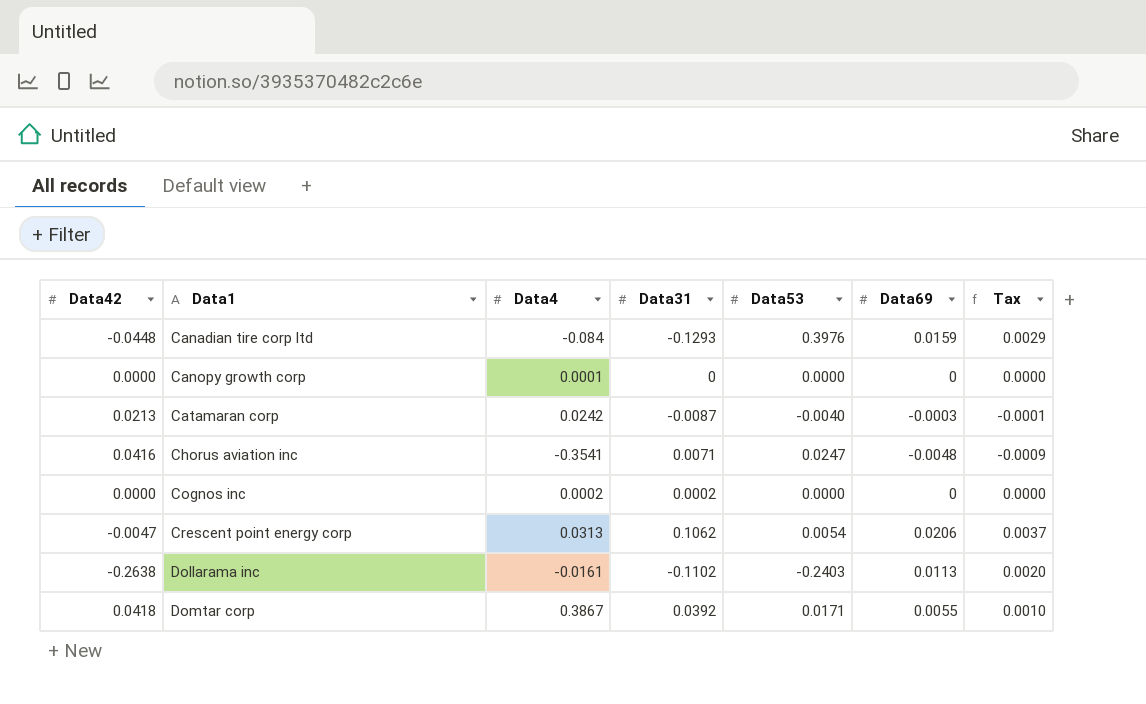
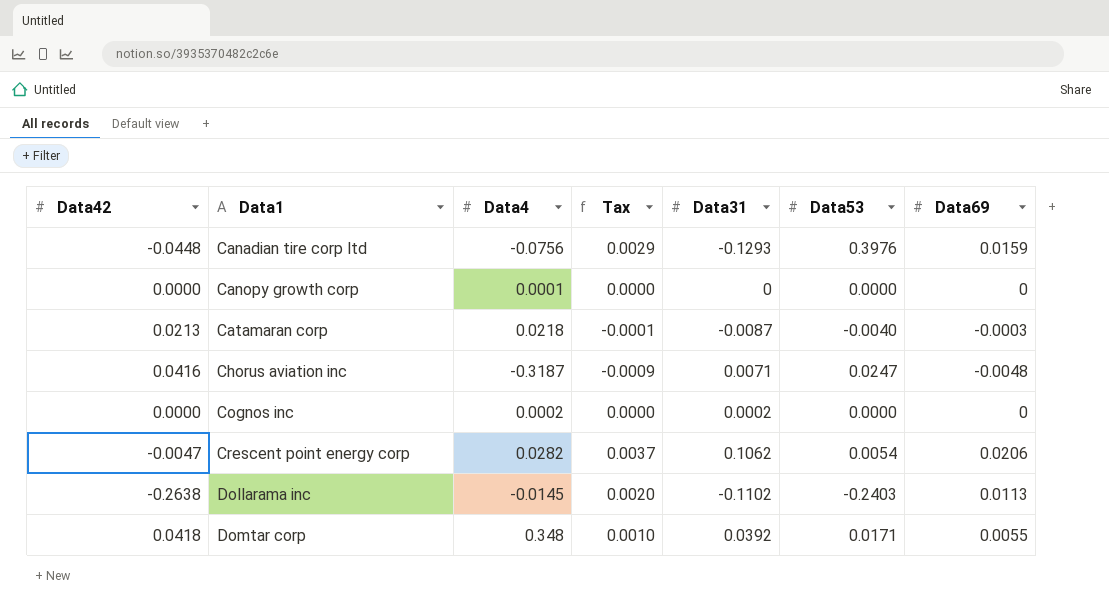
column Tax | position: 7 -> 4
Canadian tire corp ltd | Data4: -0.084 -> -0.0756
Catamaran corp | Data4: 0.0242 -> 0.0218
Chorus aviation inc | Data4: -0.3541 -> -0.3187
Crescent point energy corp | Data4: 0.0313 -> 0.0282
Dollarama inc | Data4: -0.0161 -> -0.0145
Domtar corp | Data4: 0.3867 -> 0.348

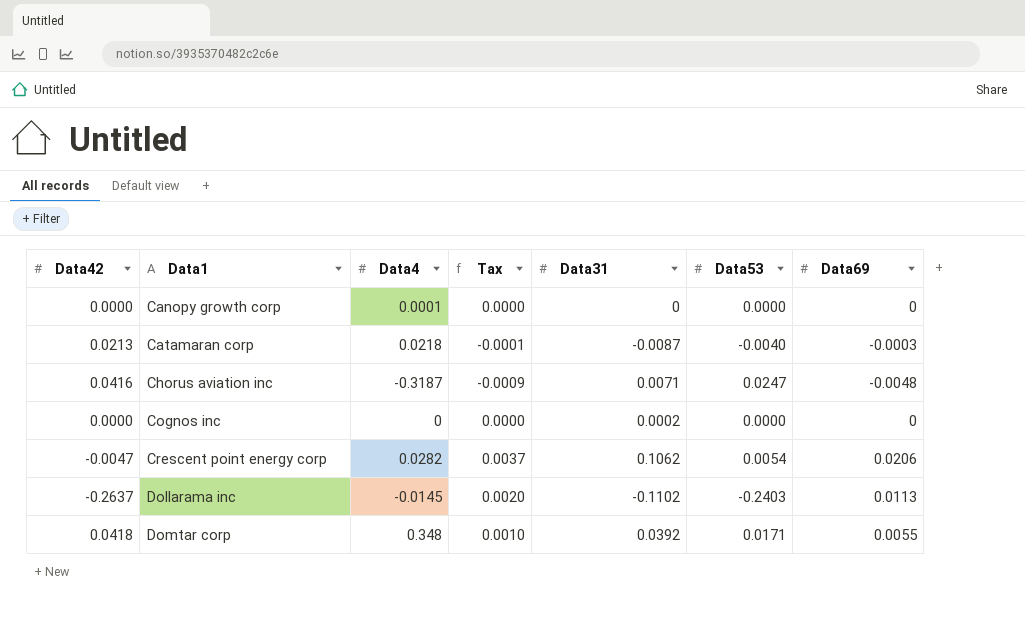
row Canadian tire corp ltd: -0.0448 | -0.0756 | 0.0029 | -0.1293 | 0.3976 | 0.0159 -> none
Cognos inc | Data4: 0.0002 -> 0
Dollarama inc | Data42: -0.2638 -> -0.2637

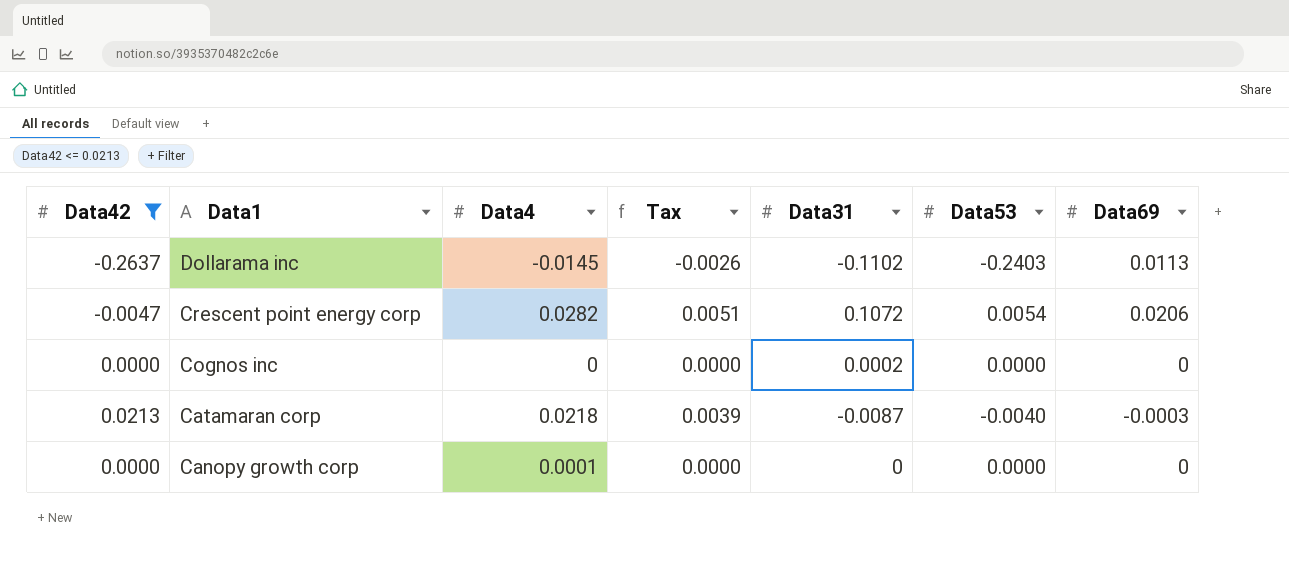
filter: none -> Data42 <= 0.0213
row order: Data1 ascending -> Data1 descending
column Tax | formula: [Data69] * 0.18 -> [Data4] * 0.18
Crescent point energy corp | Data31: 0.1062 -> 0.1072

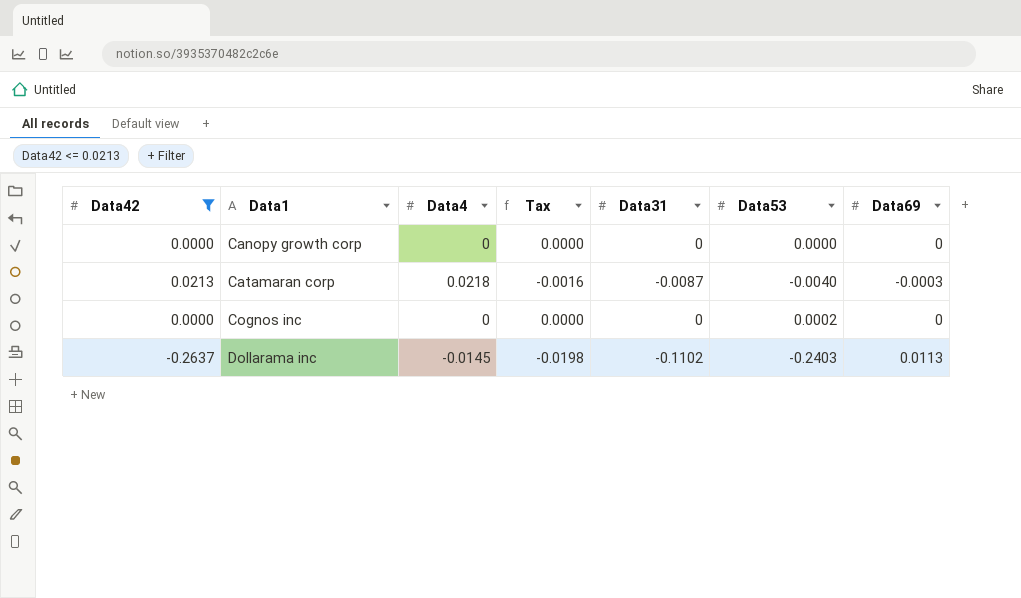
row order: Data1 descending -> Data1 ascending
column Tax | formula: [Data4] * 0.18 -> [Data31] * 0.18
row Crescent point energy corp: -0.0047 | 0.0282 | 0.0051 | 0.1072 | 0.0054 | 0.0206 -> none
Canopy growth corp | Data4: 0.0001 -> 0
Cognos inc | Data31: 0.0002 -> 0
Cognos inc | Data53: 0.0000 -> 0.0002

